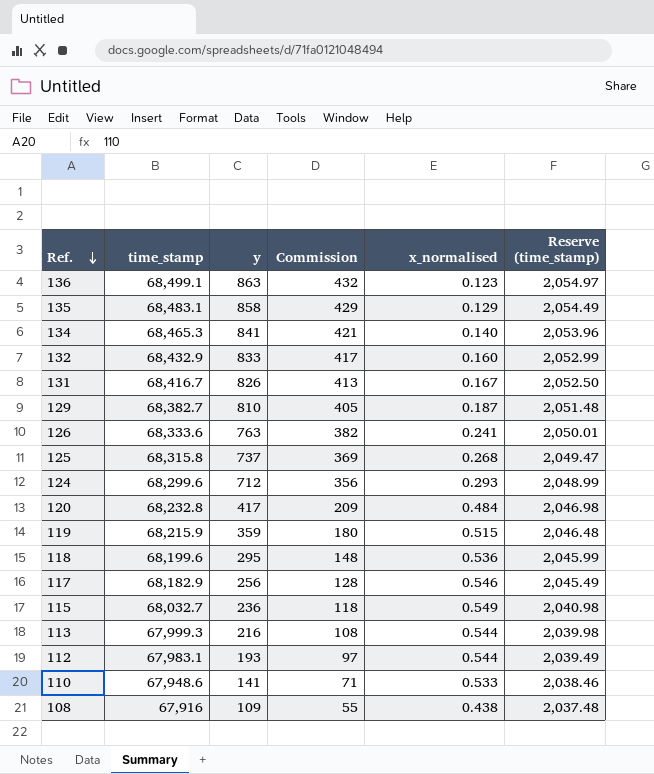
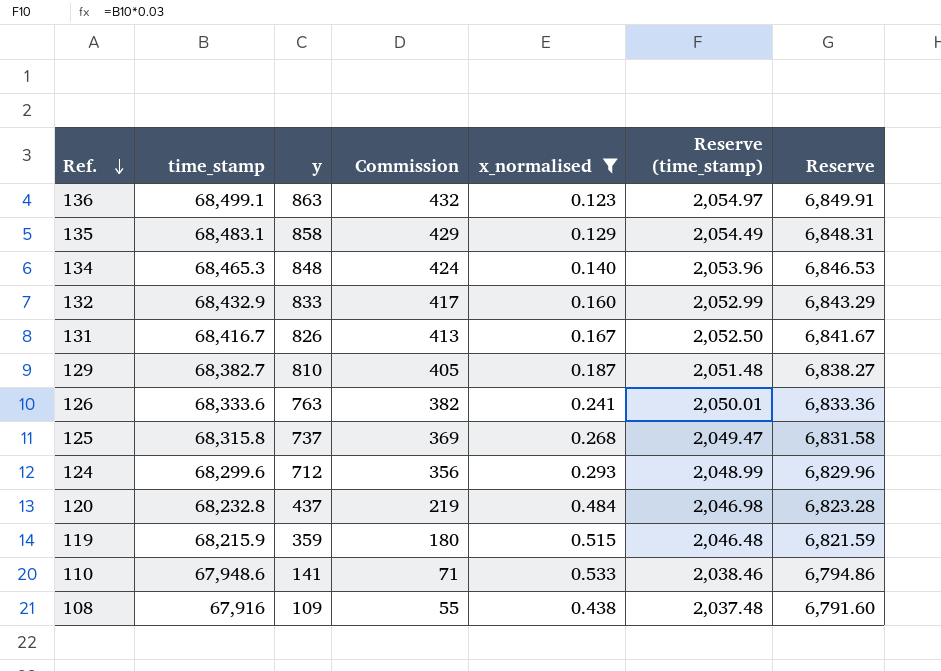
filter: none -> x_normalised <= 0.533
column Reserve | formula: none -> [time_stamp] * 0.1
134 | y: 841 -> 848
134 | Commission: 421 -> 424
120 | y: 417 -> 437
120 | Commission: 209 -> 219

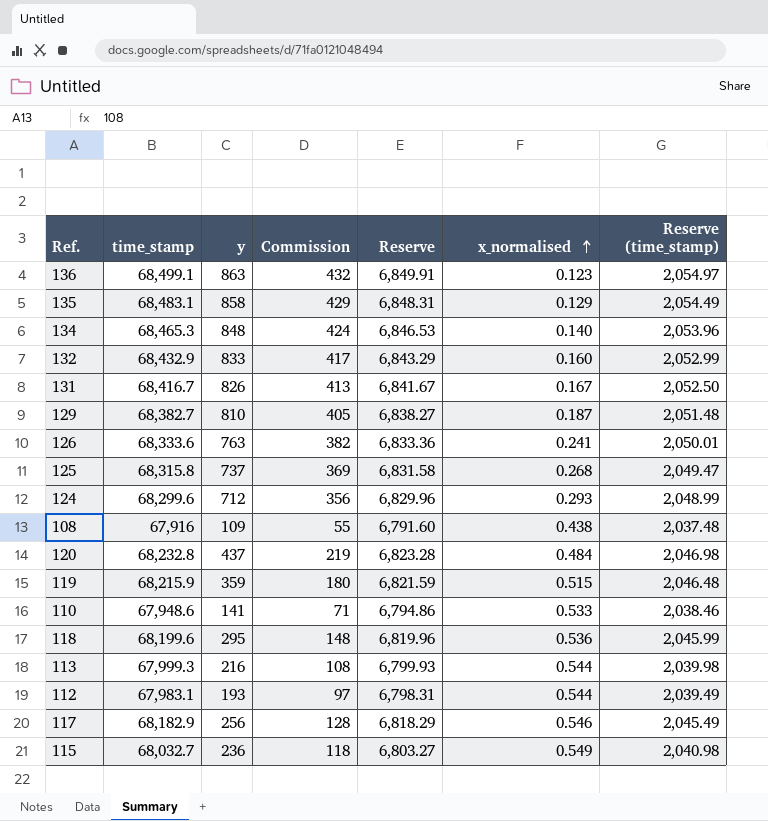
filter: x_normalised <= 0.533 -> none
row order: Ref. descending -> x_normalised ascending
column Reserve | position: 7 -> 5

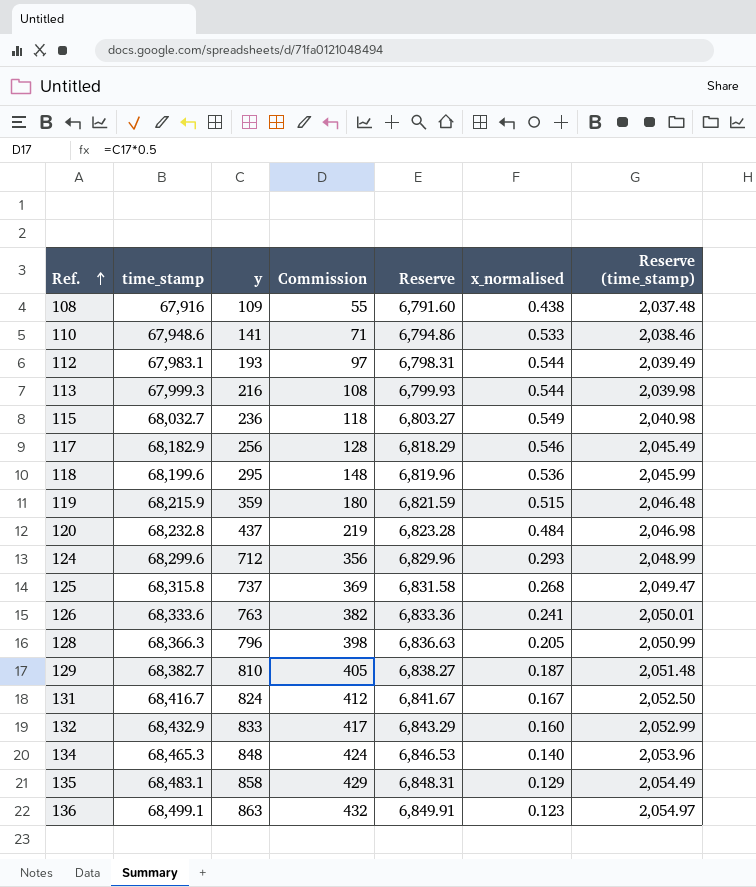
row order: x_normalised ascending -> Ref. ascending
row 128: none -> 68,366.3 | 796 | 398 | 6,836.63 | 0.205 | 2,050.99
131 | y: 826 -> 824
131 | Commission: 413 -> 412

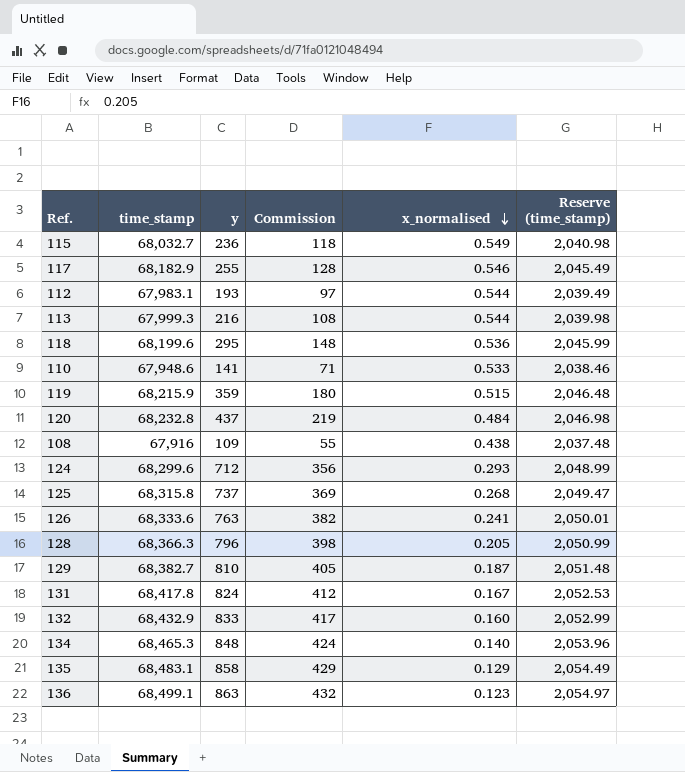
row order: Ref. ascending -> x_normalised descending
column Reserve | formula: [time_stamp] * 0.1 -> none
117 | y: 256 -> 255
131 | time_stamp: 68,416.7 -> 68,417.8
131 | Reserve (time_stamp): 2,052.50 -> 2,052.53

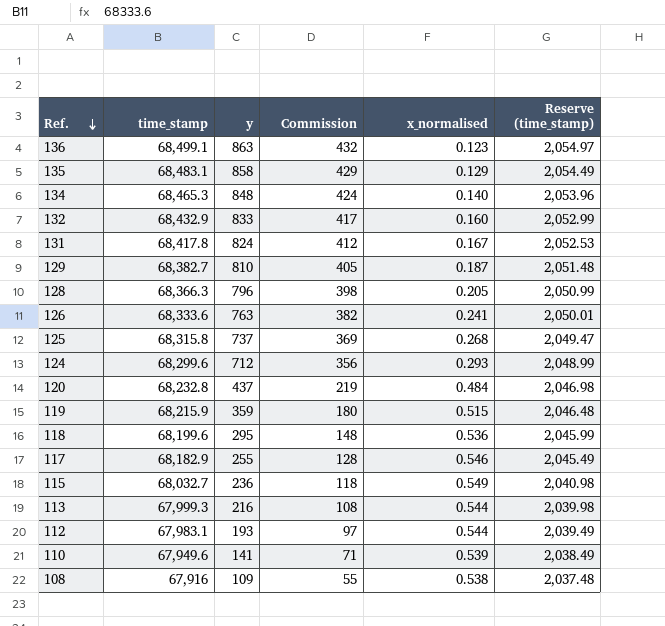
row order: x_normalised descending -> Ref. descending
110 | time_stamp: 67,948.6 -> 67,949.6
110 | x_normalised: 0.533 -> 0.539
110 | Reserve (time_stamp): 2,038.46 -> 2,038.49
108 | x_normalised: 0.438 -> 0.538

